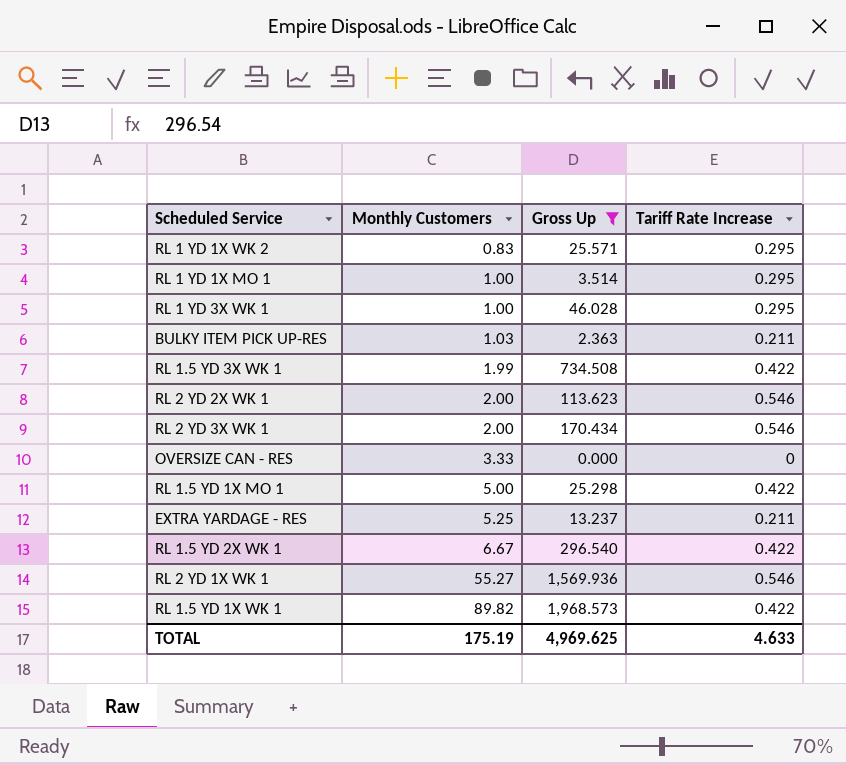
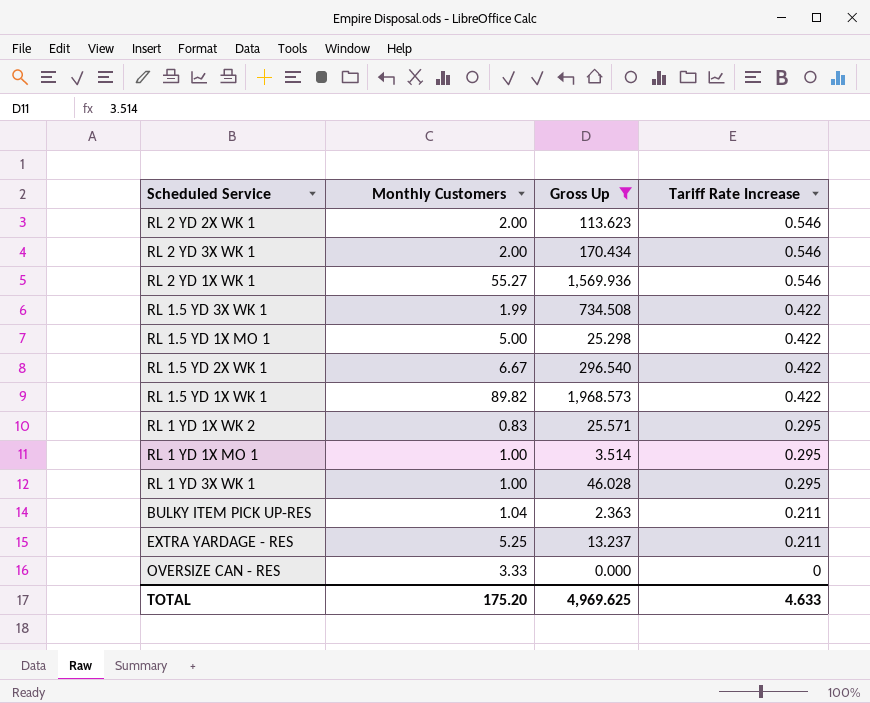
row order: Monthly Customers ascending -> Tariff Rate Increase descending
BULKY ITEM PICK UP-RES | Monthly Customers: 1.03 -> 1.04
TOTAL | Monthly Customers: 175.19 -> 175.20

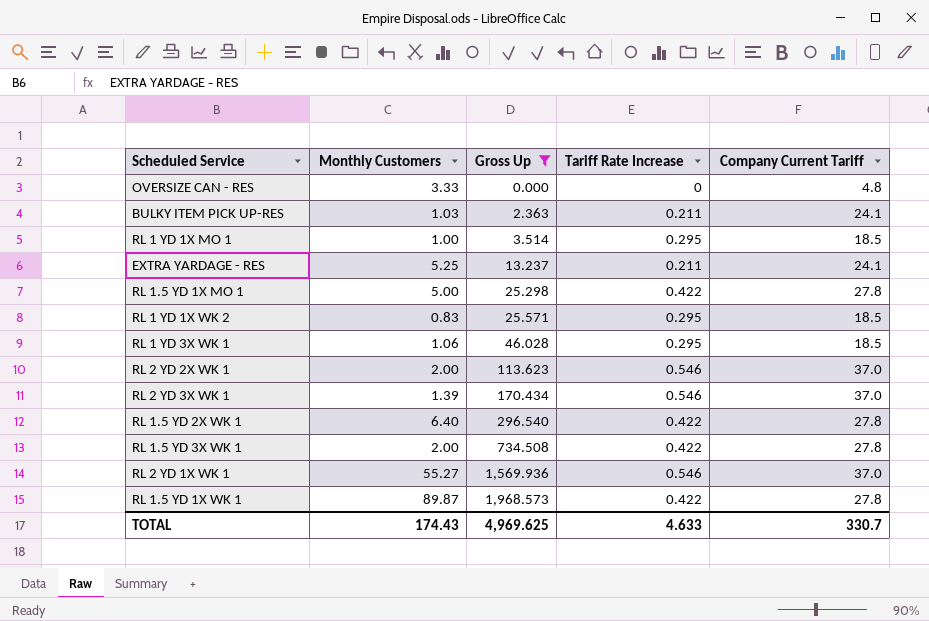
row order: Tariff Rate Increase descending -> Gross Up ascending
column Company Current Tariff | position: none -> 5
BULKY ITEM PICK UP-RES | Monthly Customers: 1.04 -> 1.03
RL 1 YD 3X WK 1 | Monthly Customers: 1.00 -> 1.06
RL 2 YD 3X WK 1 | Monthly Customers: 2.00 -> 1.39
RL 1.5 YD 2X WK 1 | Monthly Customers: 6.67 -> 6.40
RL 1.5 YD 3X WK 1 | Monthly Customers: 1.99 -> 2.00
RL 1.5 YD 1X WK 1 | Monthly Customers: 89.82 -> 89.87
TOTAL | Monthly Customers: 175.20 -> 174.43

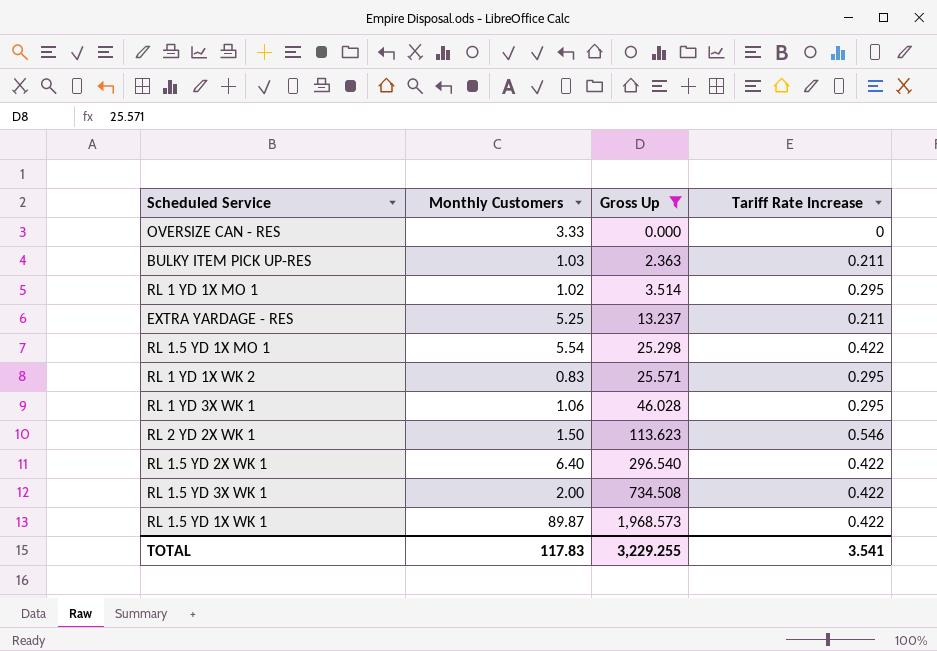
column Company Current Tariff | position: 5 -> none
row RL 2 YD 3X WK 1: 1.39 | 170.434 | 0.546 | 37.0 -> none
row RL 2 YD 1X WK 1: 55.27 | 1,569.936 | 0.546 | 37.0 -> none
RL 1 YD 1X MO 1 | Monthly Customers: 1.00 -> 1.02
RL 1.5 YD 1X MO 1 | Monthly Customers: 5.00 -> 5.54
RL 2 YD 2X WK 1 | Monthly Customers: 2.00 -> 1.50
TOTAL | Monthly Customers: 174.43 -> 117.83
TOTAL | Gross Up: 4,969.625 -> 3,229.255
TOTAL | Tariff Rate Increase: 4.633 -> 3.541

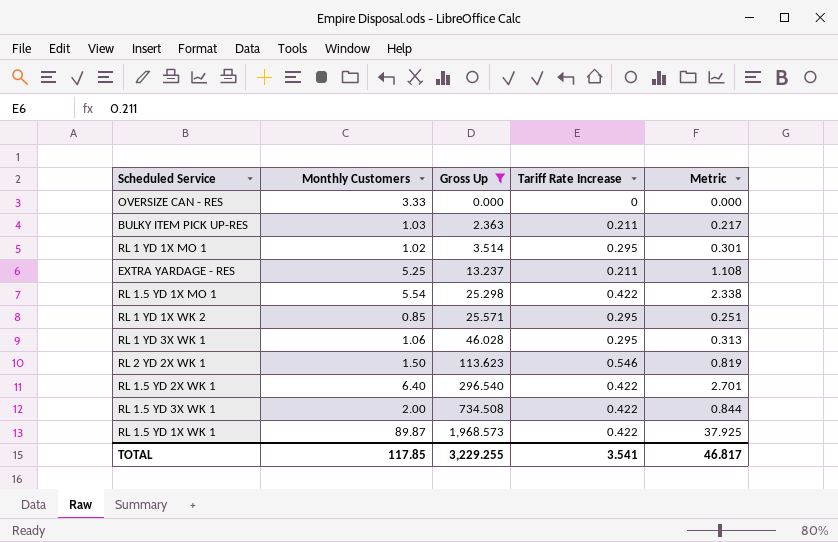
column Metric | formula: none -> [Monthly Customers] * [Tariff Rate Increase]
RL 1 YD 1X WK 2 | Monthly Customers: 0.83 -> 0.85
TOTAL | Monthly Customers: 117.83 -> 117.85

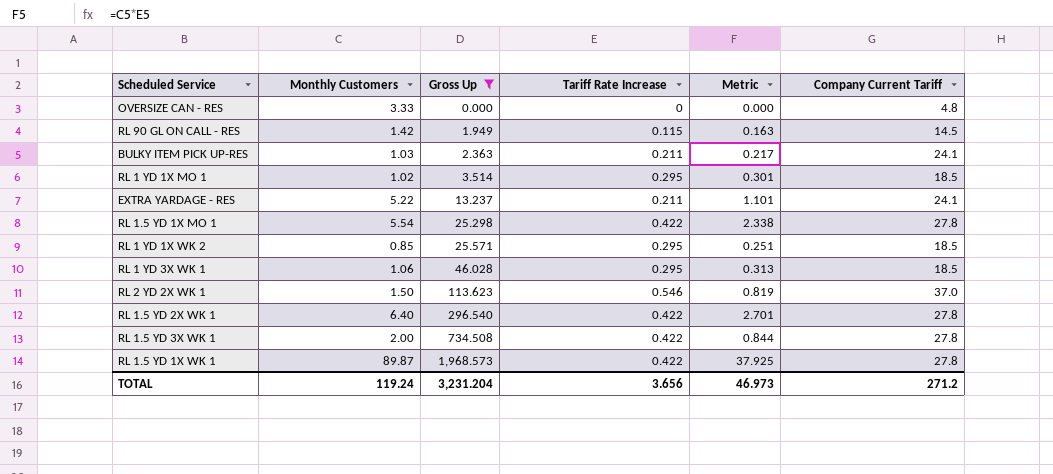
column Company Current Tariff | position: none -> 6
row RL 90 GL ON CALL - RES: none -> 1.42 | 1.949 | 0.115 | 0.163 | 14.5
EXTRA YARDAGE - RES | Monthly Customers: 5.25 -> 5.22
EXTRA YARDAGE - RES | Metric: 1.108 -> 1.101
TOTAL | Monthly Customers: 117.85 -> 119.24
TOTAL | Gross Up: 3,229.255 -> 3,231.204
TOTAL | Tariff Rate Increase: 3.541 -> 3.656
TOTAL | Metric: 46.817 -> 46.973

